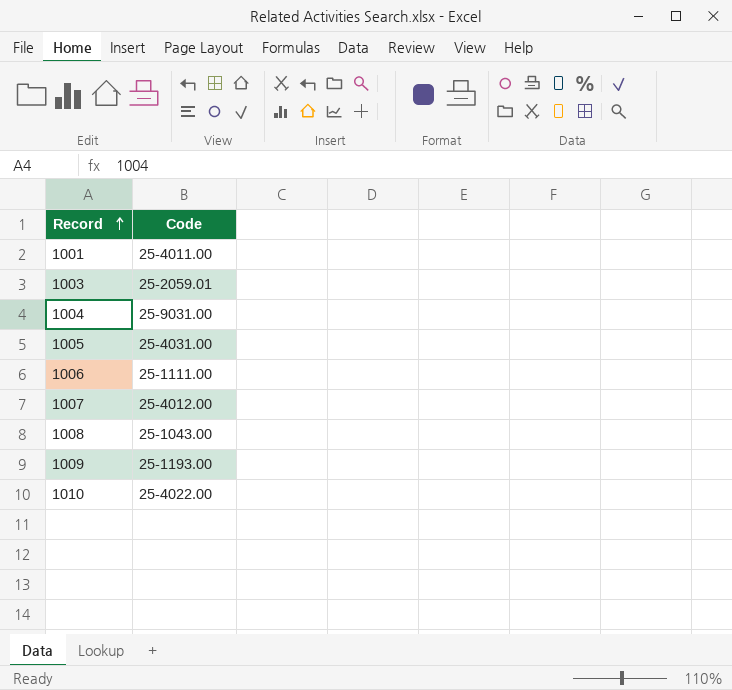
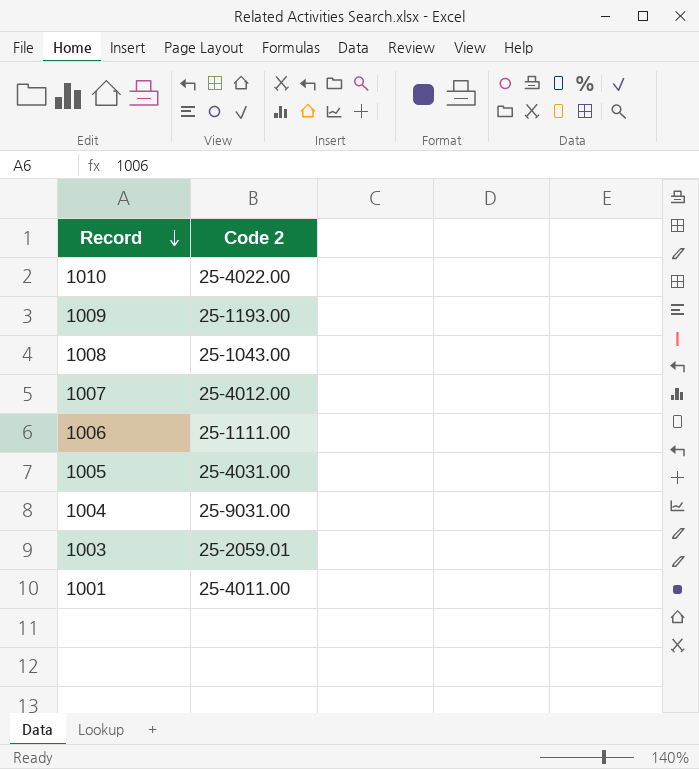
row order: Record ascending -> Record descending
column name: Code -> Code 2

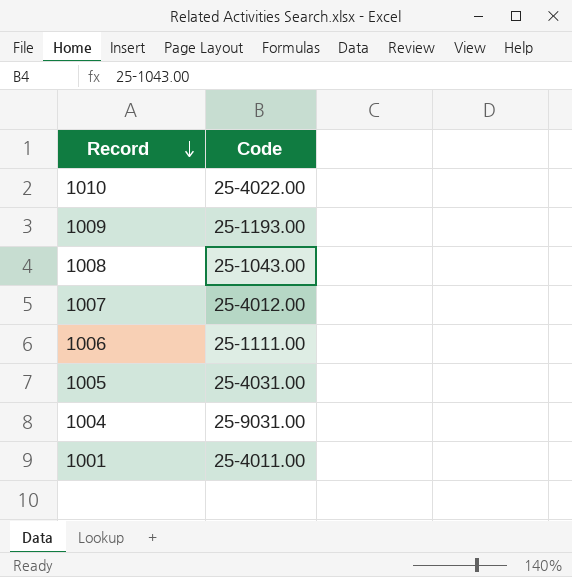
column name: Code 2 -> Code
row 1003: 25-2059.01 -> none

